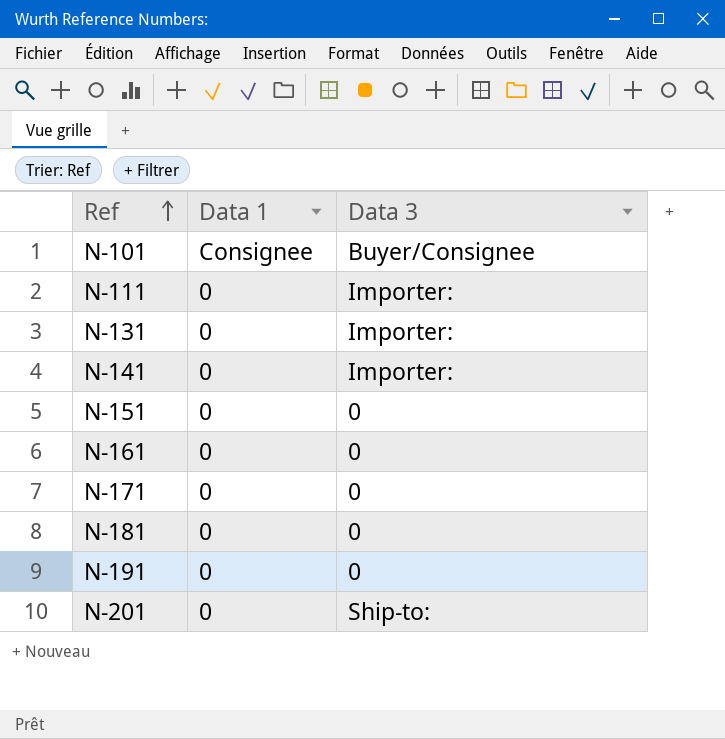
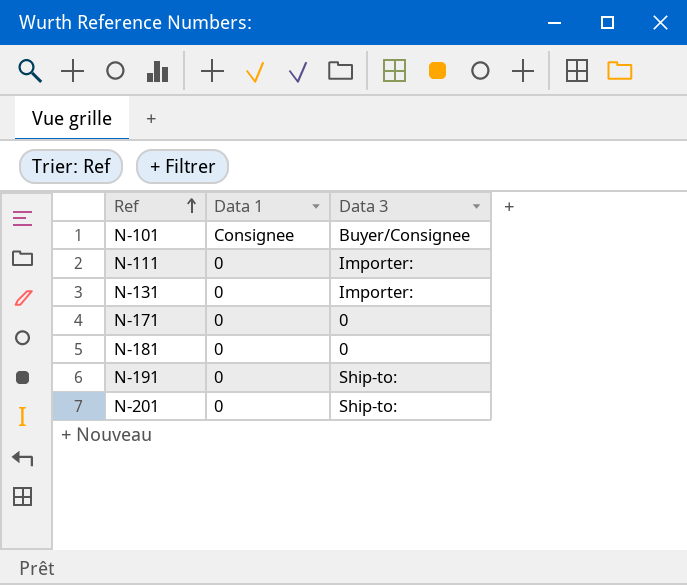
row N-141: 0 | Importer: -> none
row N-151: 0 | 0 -> none
row N-161: 0 | 0 -> none
N-191 | Data 3: 0 -> Ship-to:

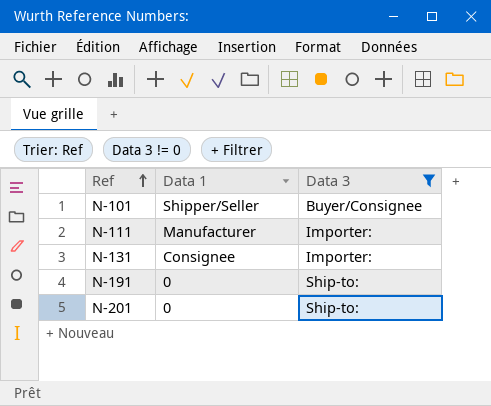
filter: none -> Data 3 != 0
N-101 | Data 1: Consignee -> Shipper/Seller
N-111 | Data 1: 0 -> Manufacturer
N-131 | Data 1: 0 -> Consignee

